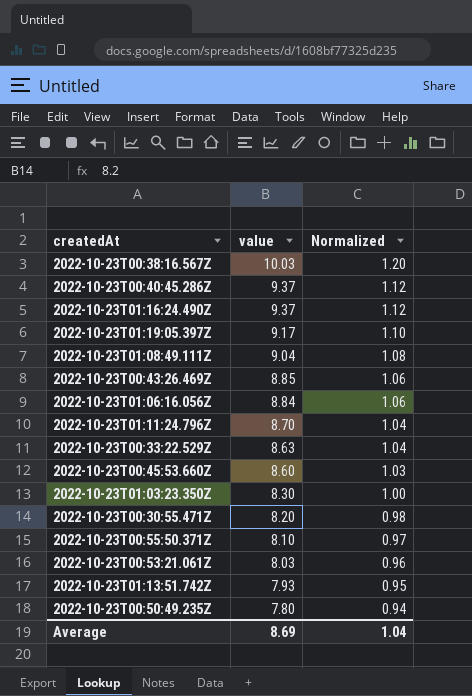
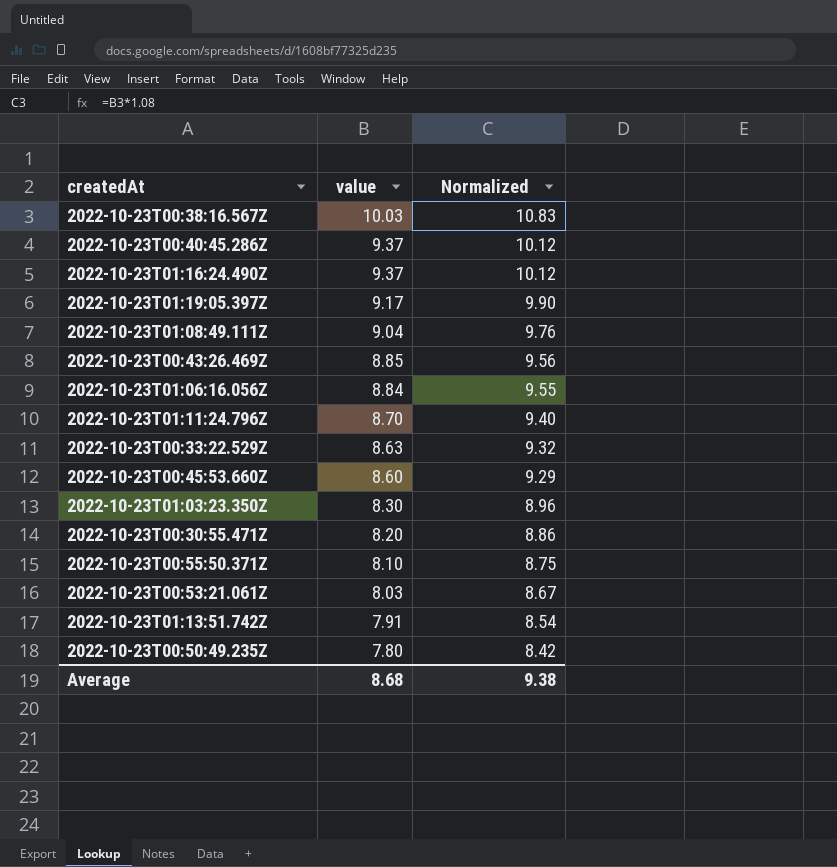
column Normalized | formula: [value] * 0.12 -> [value] * 1.08
2022-10-23T01:13:51.742Z | value: 7.93 -> 7.91
Average | value: 8.69 -> 8.68
Average | Normalized: 1.04 -> 9.38

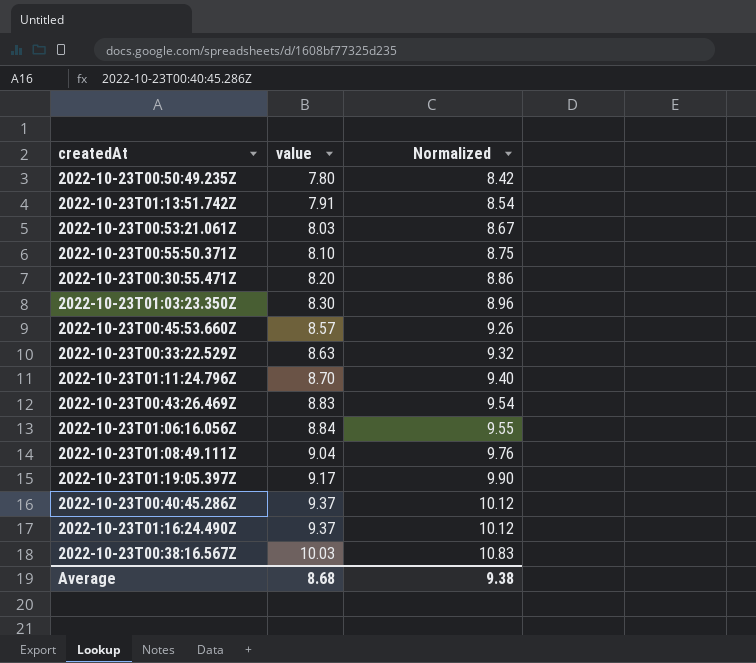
row order: value descending -> value ascending
2022-10-23T00:45:53.660Z | value: 8.60 -> 8.57
2022-10-23T00:45:53.660Z | Normalized: 9.29 -> 9.26
2022-10-23T00:43:26.469Z | value: 8.85 -> 8.83
2022-10-23T00:43:26.469Z | Normalized: 9.56 -> 9.54

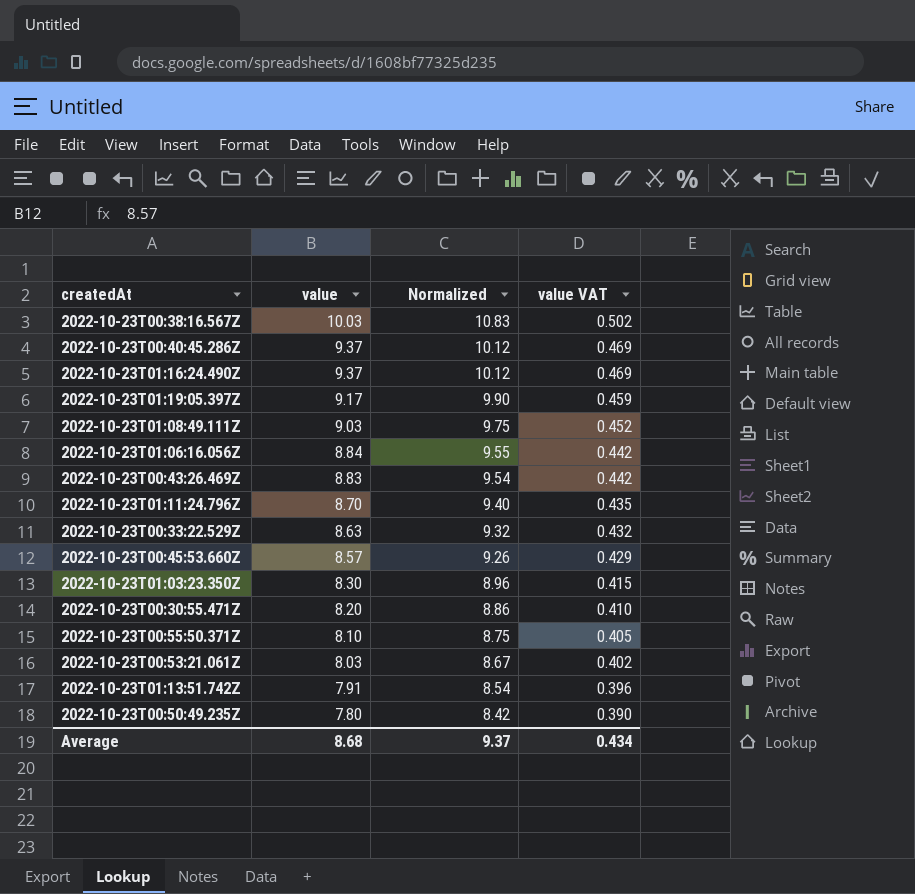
row order: value ascending -> value descending
column value VAT | formula: none -> [value] * 0.05
2022-10-23T01:08:49.111Z | value: 9.04 -> 9.03
2022-10-23T01:08:49.111Z | Normalized: 9.76 -> 9.75
Average | Normalized: 9.38 -> 9.37

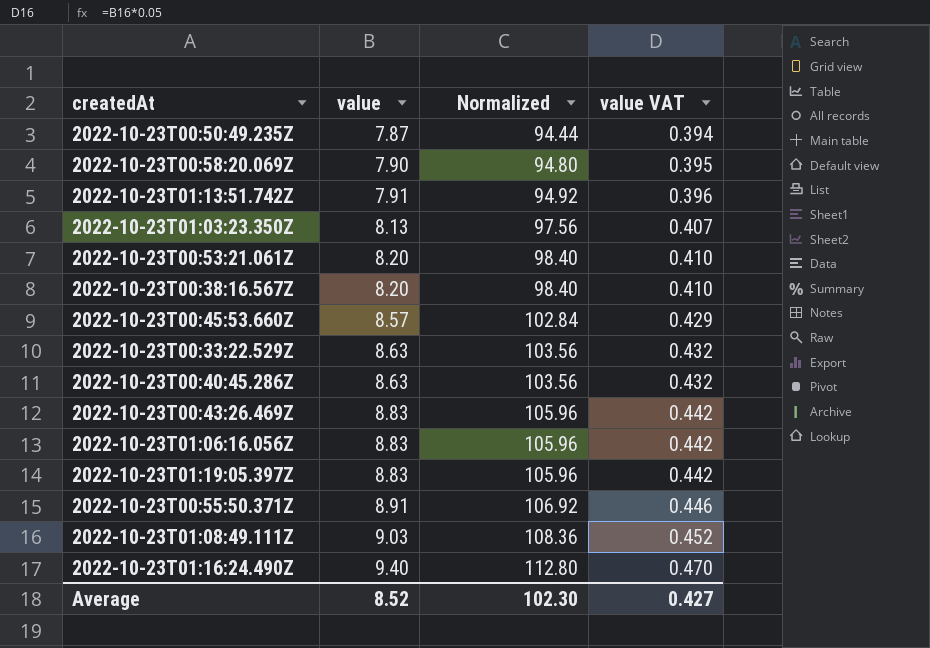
row order: value descending -> value ascending
column Normalized | formula: [value] * 1.08 -> [value] * 12
row 2022-10-23T01:11:24.796Z: 8.70 | 9.40 | 0.435 -> none
row 2022-10-23T00:30:55.471Z: 8.20 | 8.86 | 0.410 -> none
2022-10-23T00:50:49.235Z | value: 7.80 -> 7.87
2022-10-23T00:50:49.235Z | value VAT: 0.390 -> 0.394
row 2022-10-23T00:58:20.069Z: none -> 7.90 | 94.80 | 0.395
2022-10-23T01:03:23.350Z | value: 8.30 -> 8.13
2022-10-23T01:03:23.350Z | value VAT: 0.415 -> 0.407
2022-10-23T00:53:21.061Z | value: 8.03 -> 8.20
2022-10-23T00:53:21.061Z | value VAT: 0.402 -> 0.410
2022-10-23T00:38:16.567Z | value: 10.03 -> 8.20
2022-10-23T00:38:16.567Z | value VAT: 0.502 -> 0.410
2022-10-23T00:40:45.286Z | value: 9.37 -> 8.63
2022-10-23T00:40:45.286Z | value VAT: 0.469 -> 0.432
2022-10-23T01:06:16.056Z | value: 8.84 -> 8.83
2022-10-23T01:19:05.397Z | value: 9.17 -> 8.83
2022-10-23T01:19:05.397Z | value VAT: 0.459 -> 0.442
2022-10-23T00:55:50.371Z | value: 8.10 -> 8.91
2022-10-23T00:55:50.371Z | value VAT: 0.405 -> 0.446
2022-10-23T01:16:24.490Z | value: 9.37 -> 9.40
2022-10-23T01:16:24.490Z | value VAT: 0.469 -> 0.470
Average | value: 8.68 -> 8.52
Average | Normalized: 9.37 -> 102.30
Average | value VAT: 0.434 -> 0.427

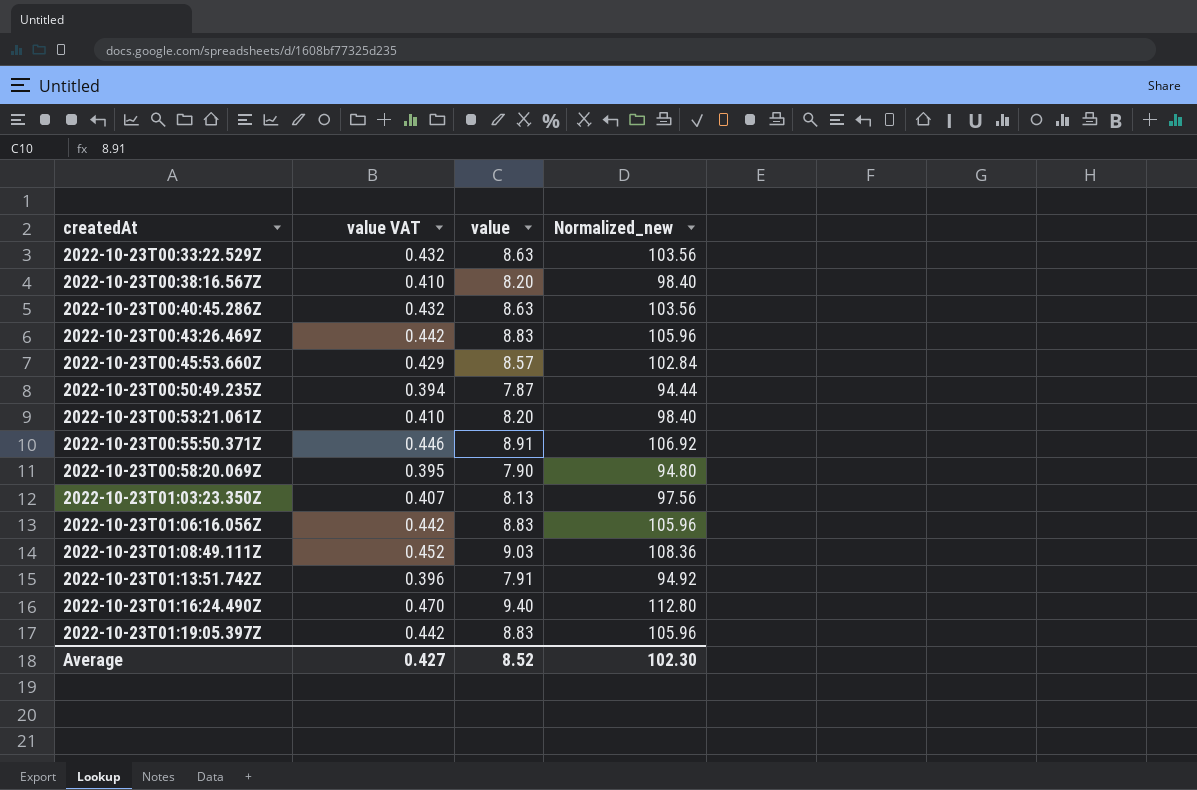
row order: value ascending -> createdAt ascending
column value VAT | position: 4 -> 2
column name: Normalized -> Normalized_new

